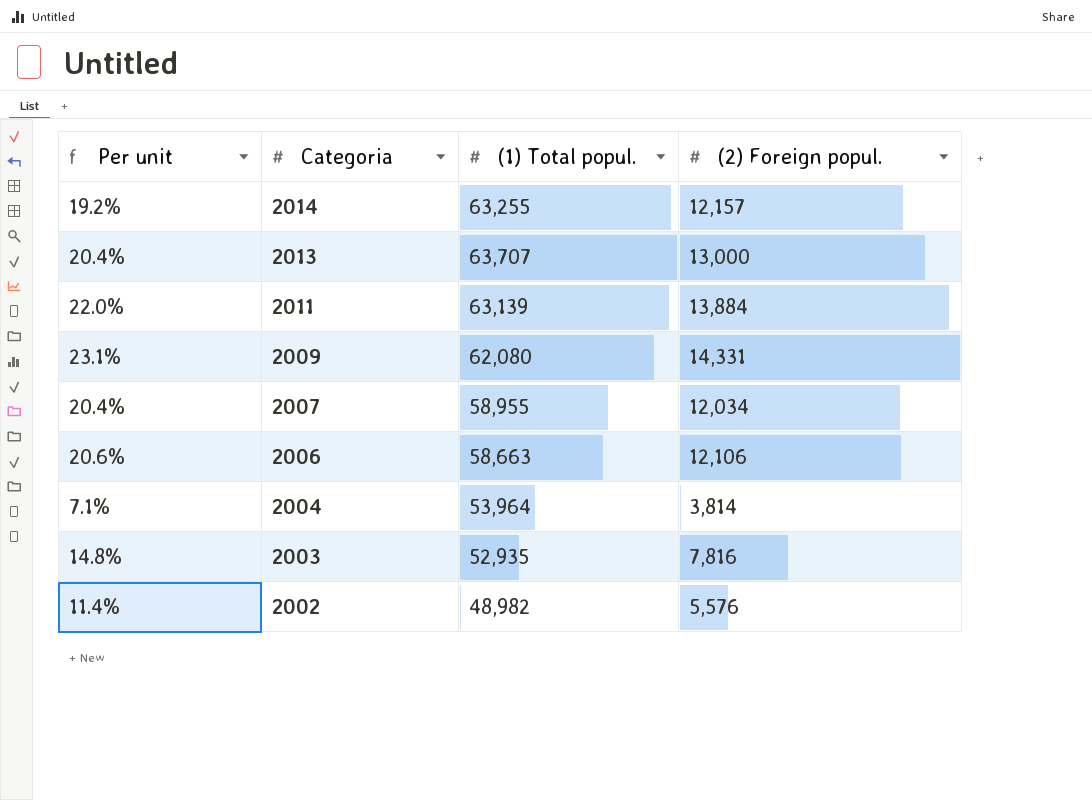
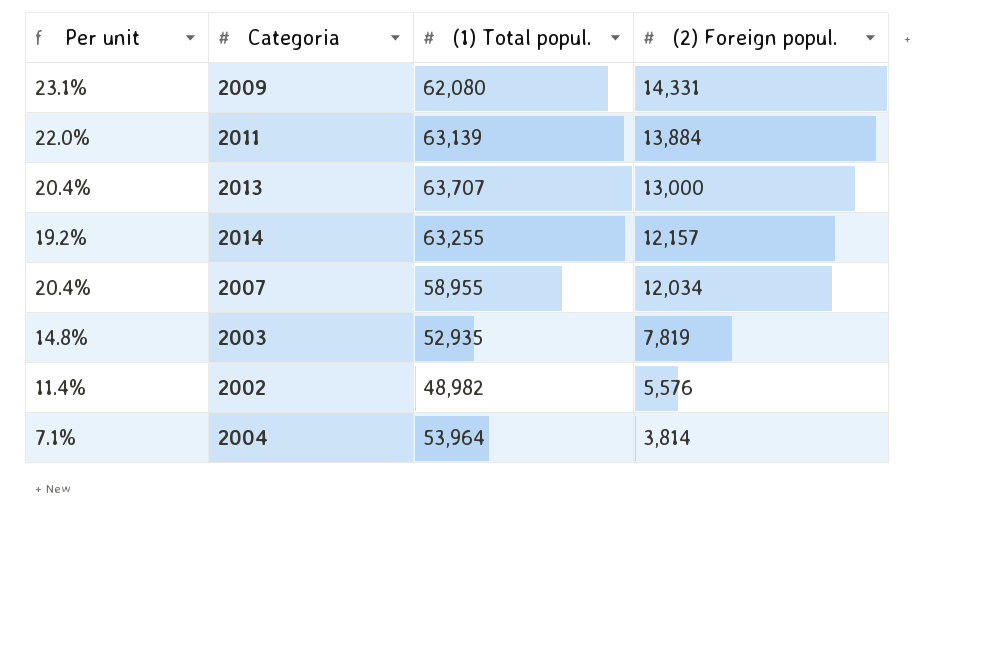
row order: Categoria descending -> (2) Foreign popul. descending
row 2006: 20.6% | 58,663 | 12,106 -> none
2003 | (2) Foreign popul.: 7,816 -> 7,819

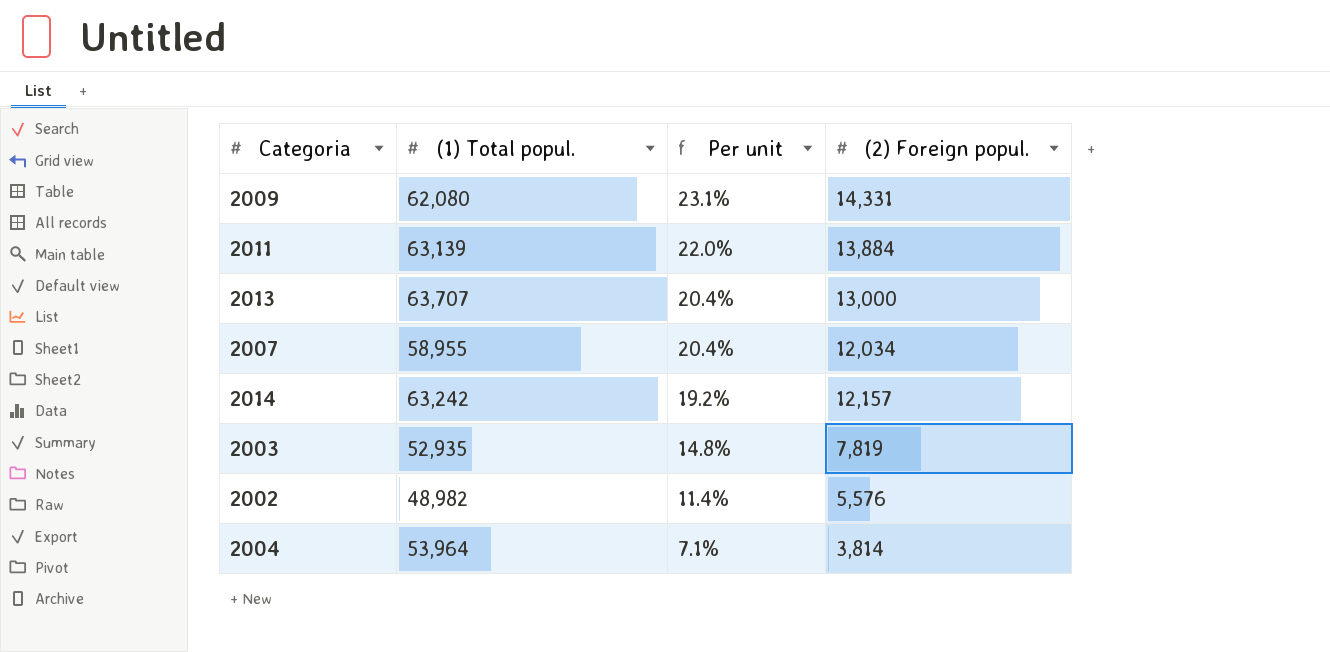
row order: (2) Foreign popul. descending -> Per unit descending
column Per unit | position: 1 -> 3
2014 | (1) Total popul.: 63,255 -> 63,242

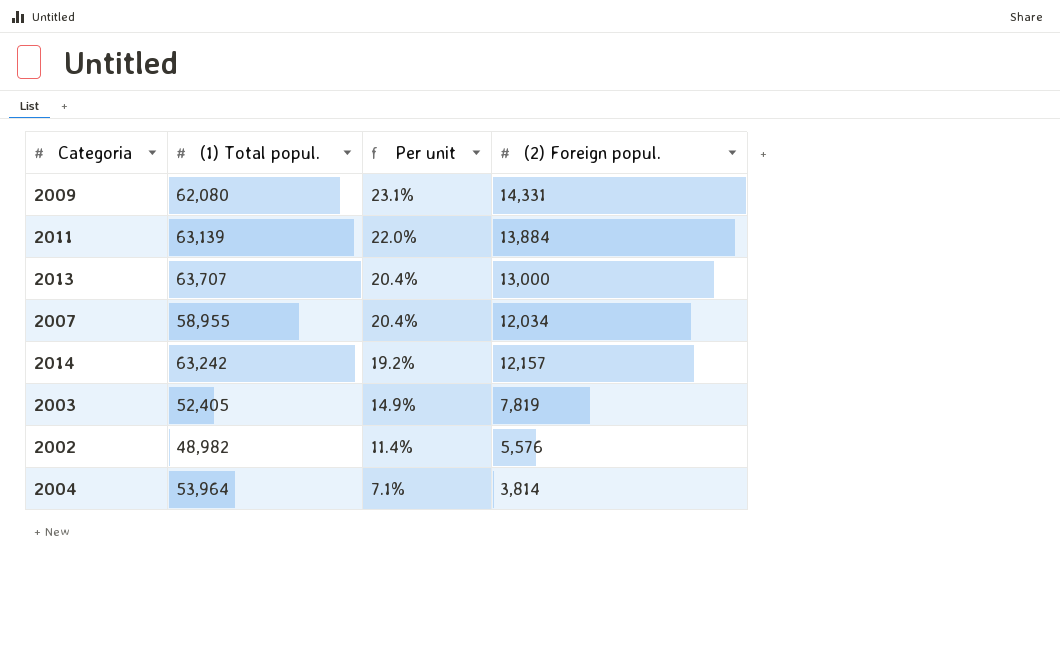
2003 | (1) Total popul.: 52,935 -> 52,405
2003 | Per unit: 14.8% -> 14.9%

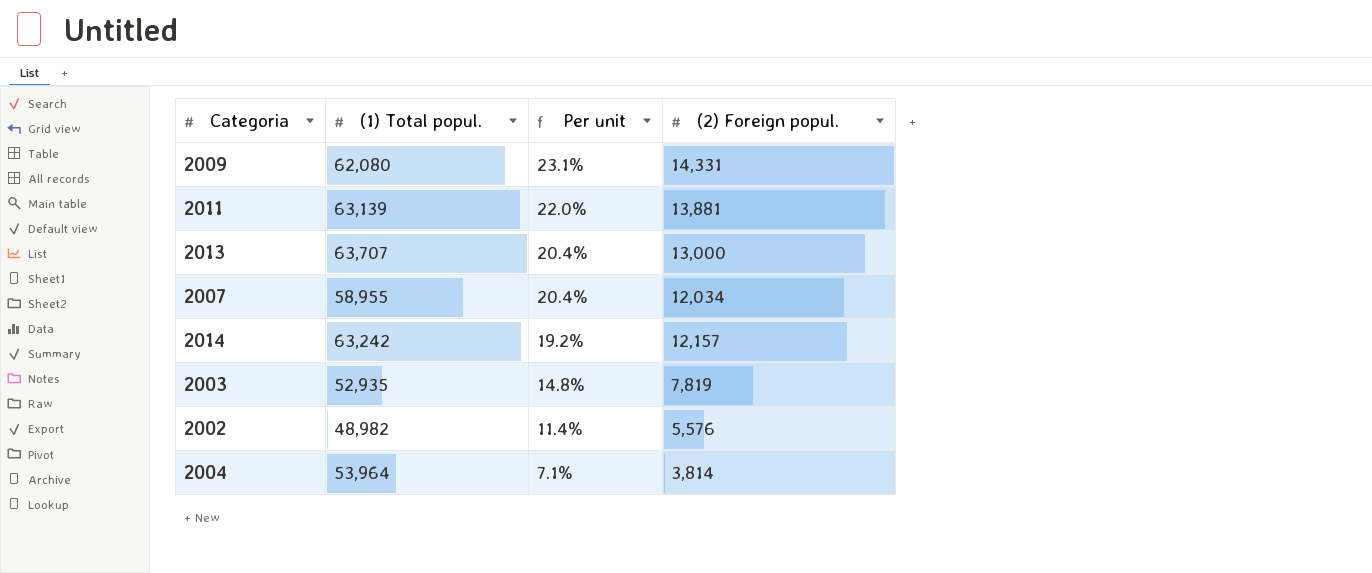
2011 | (2) Foreign popul.: 13,884 -> 13,881
2003 | (1) Total popul.: 52,405 -> 52,935
2003 | Per unit: 14.9% -> 14.8%

